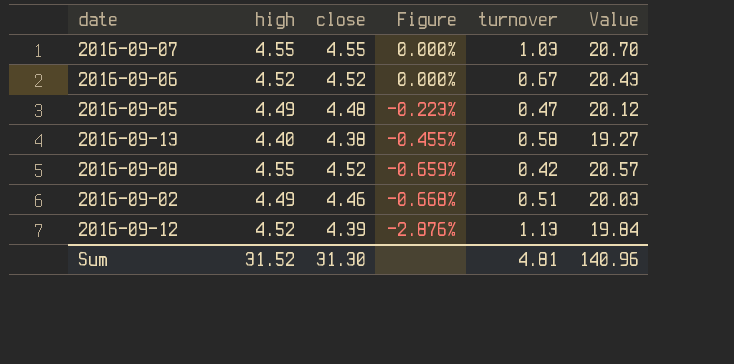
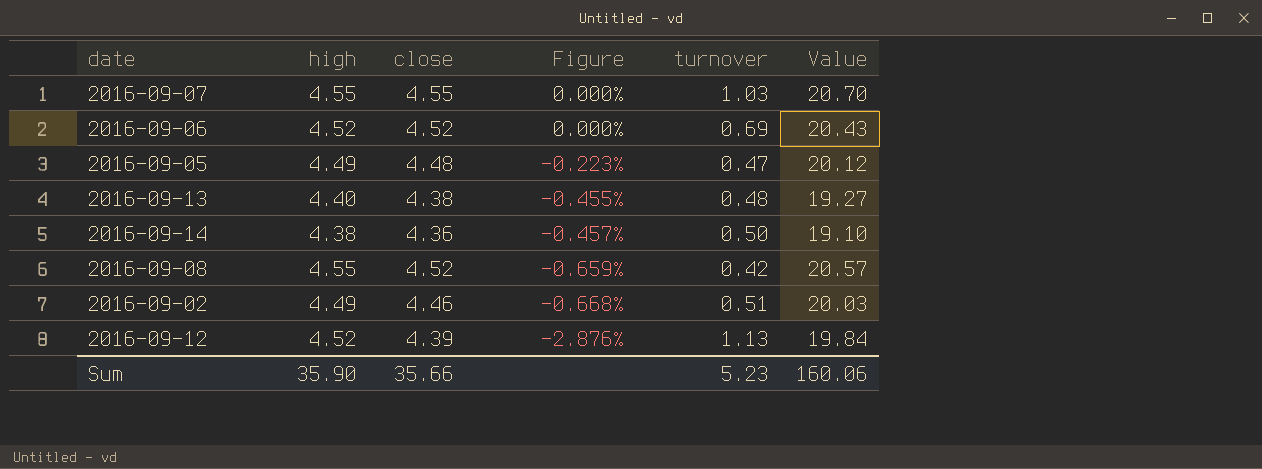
2016-09-06 | turnover: 0.67 -> 0.69
2016-09-13 | turnover: 0.58 -> 0.48
row 2016-09-14: none -> 4.38 | 4.36 | -0.457% | 0.50 | 19.10
Sum | high: 31.52 -> 35.90
Sum | close: 31.30 -> 35.66
Sum | turnover: 4.81 -> 5.23
Sum | Value: 140.96 -> 160.06

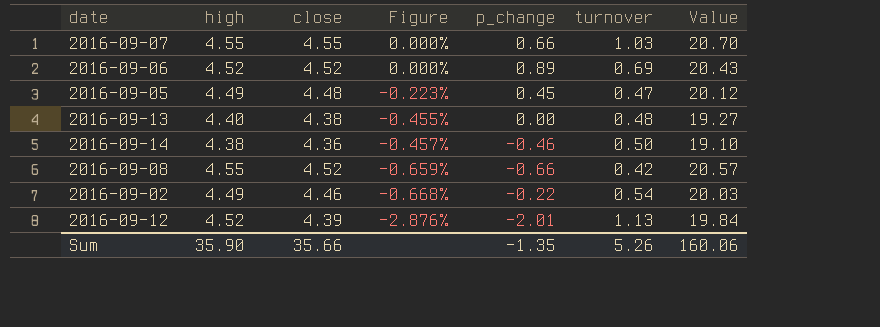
column p_change | position: none -> 5
2016-09-02 | turnover: 0.51 -> 0.54
Sum | turnover: 5.23 -> 5.26

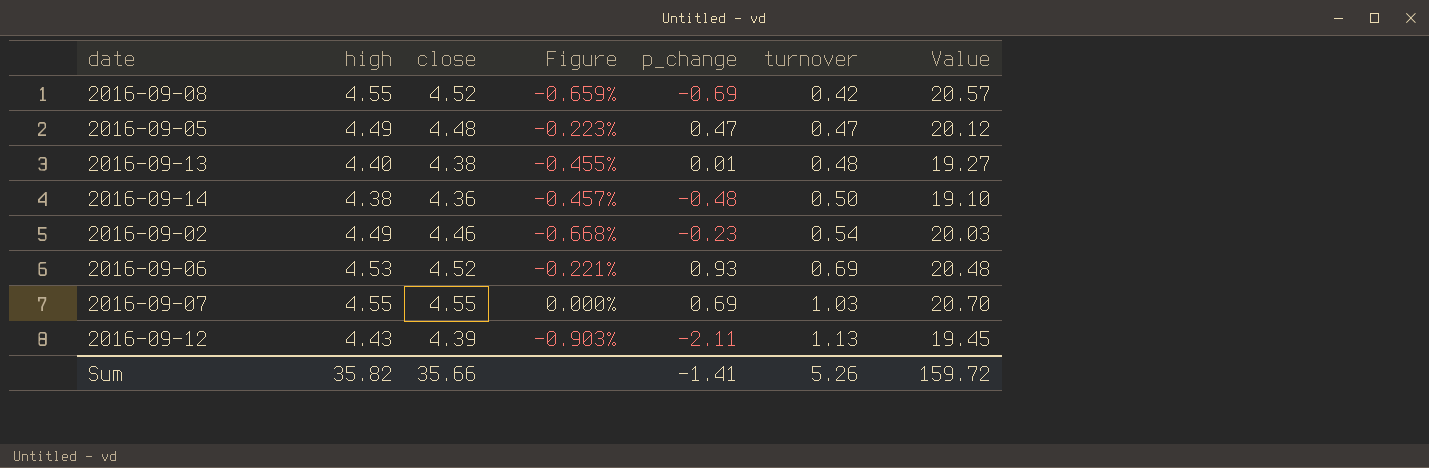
row order: Figure descending -> turnover ascending
2016-09-08 | p_change: -0.66 -> -0.69
2016-09-05 | p_change: 0.45 -> 0.47
2016-09-13 | p_change: 0.00 -> 0.01
2016-09-14 | p_change: -0.46 -> -0.48
2016-09-02 | p_change: -0.22 -> -0.23
2016-09-06 | high: 4.52 -> 4.53
2016-09-06 | Figure: 0.000% -> -0.221%
2016-09-06 | p_change: 0.89 -> 0.93
2016-09-06 | Value: 20.43 -> 20.48
2016-09-07 | p_change: 0.66 -> 0.69
2016-09-12 | high: 4.52 -> 4.43
2016-09-12 | Figure: -2.876% -> -0.903%
2016-09-12 | p_change: -2.01 -> -2.11
2016-09-12 | Value: 19.84 -> 19.45
Sum | high: 35.90 -> 35.82
Sum | p_change: -1.35 -> -1.41
Sum | Value: 160.06 -> 159.72

